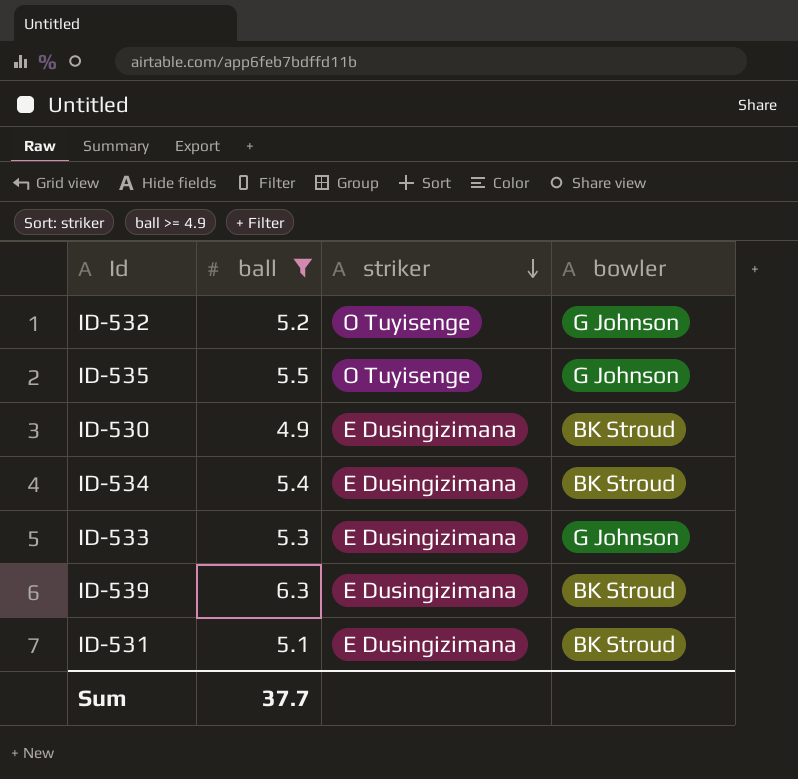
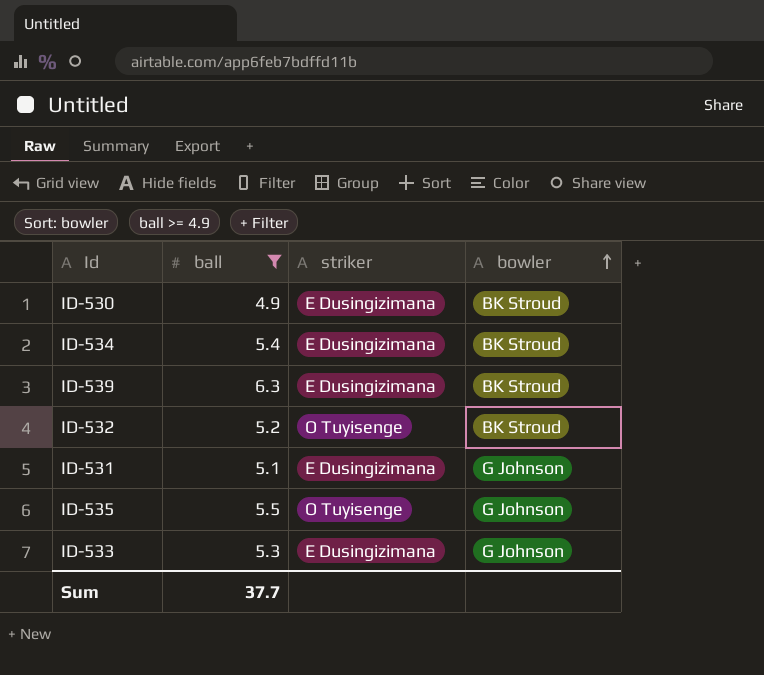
row order: striker descending -> bowler ascending
ID-532 | bowler: G Johnson -> BK Stroud
ID-531 | bowler: BK Stroud -> G Johnson

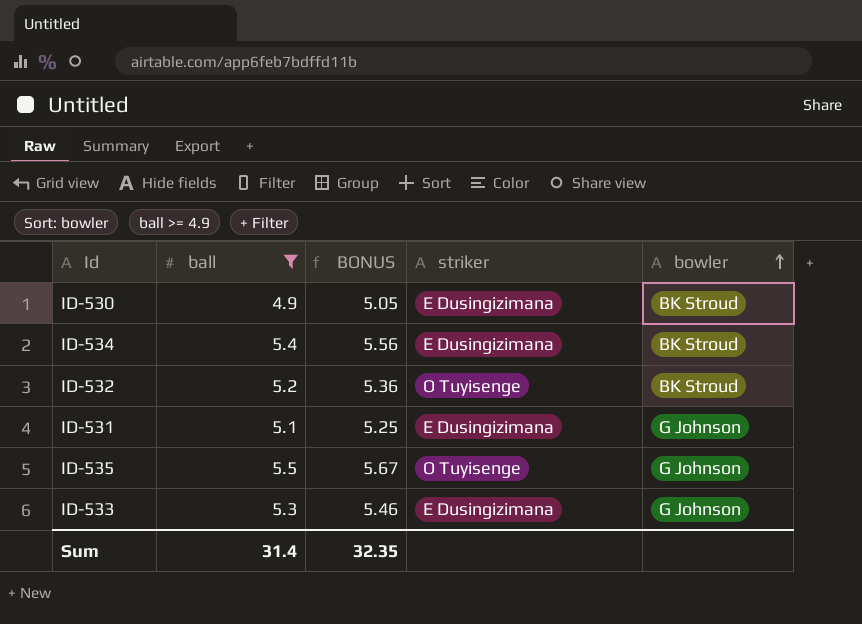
column BONUS | formula: none -> [ball] * 1.03
row ID-539: 6.3 | E Dusingizimana | BK Stroud -> none
Sum | ball: 37.7 -> 31.4

